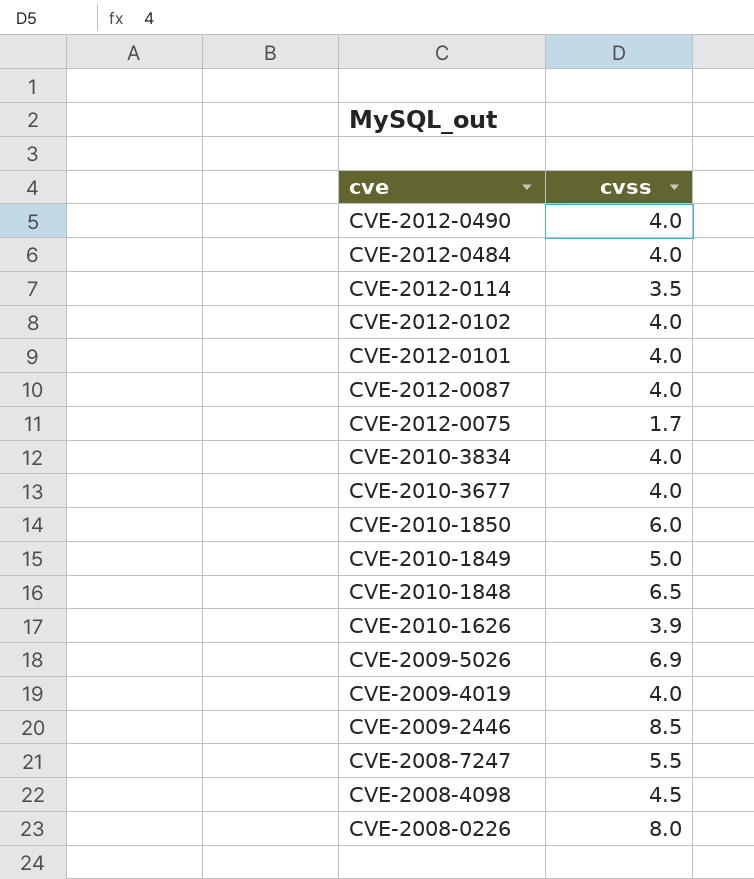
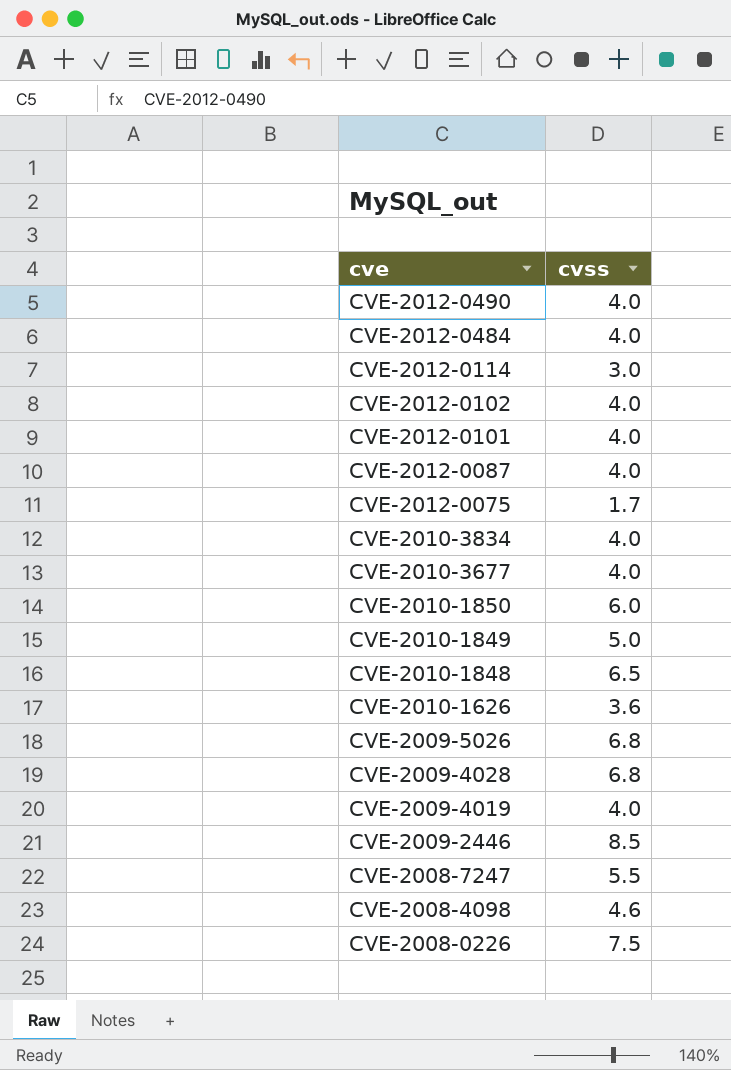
CVE-2012-0114 | cvss: 3.5 -> 3.0
CVE-2010-1626 | cvss: 3.9 -> 3.6
CVE-2009-5026 | cvss: 6.9 -> 6.8
row CVE-2009-4028: none -> 6.8
CVE-2008-4098 | cvss: 4.5 -> 4.6
CVE-2008-0226 | cvss: 8.0 -> 7.5

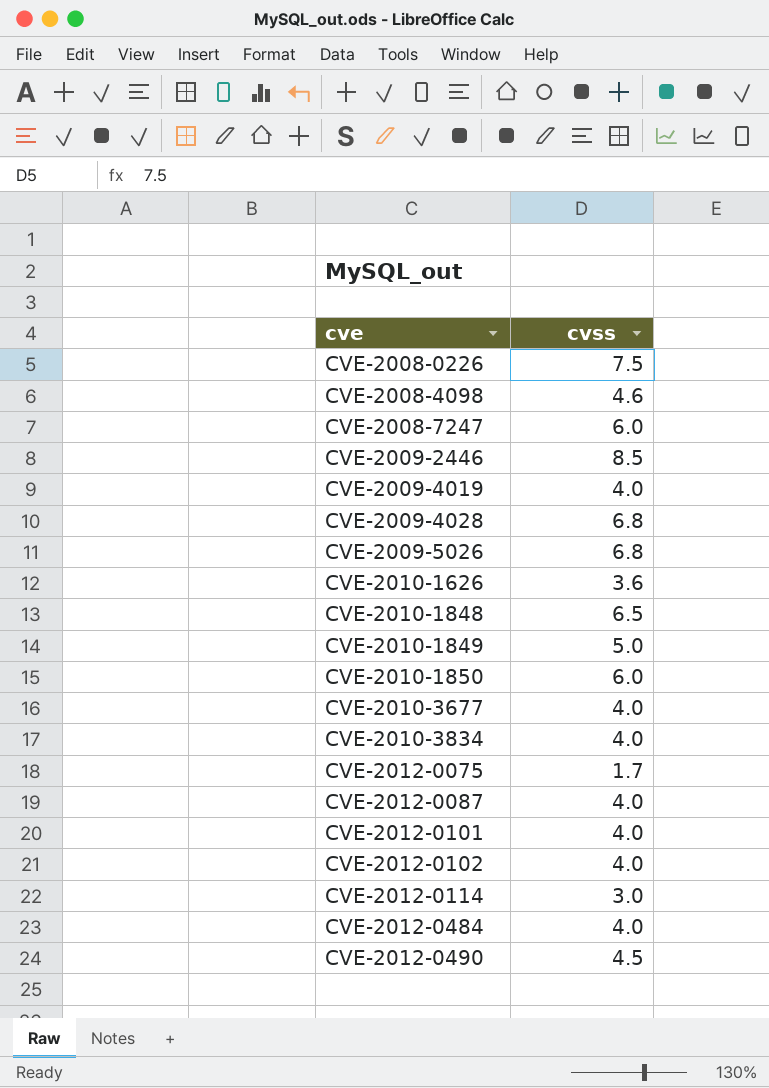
row order: cve descending -> cve ascending
CVE-2008-7247 | cvss: 5.5 -> 6.0
CVE-2012-0490 | cvss: 4.0 -> 4.5

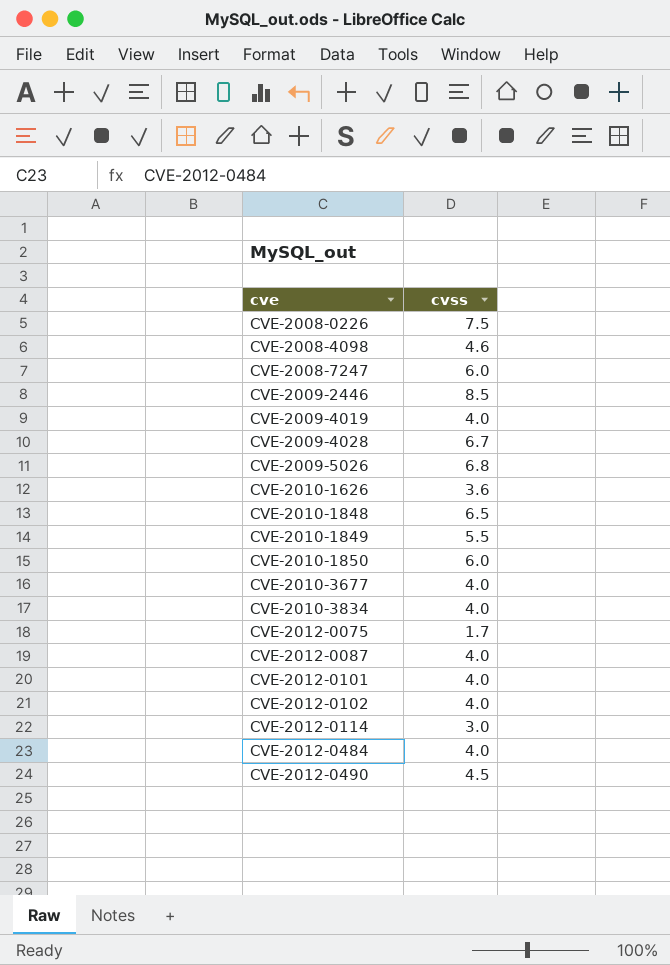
CVE-2009-4028 | cvss: 6.8 -> 6.7
CVE-2010-1849 | cvss: 5.0 -> 5.5

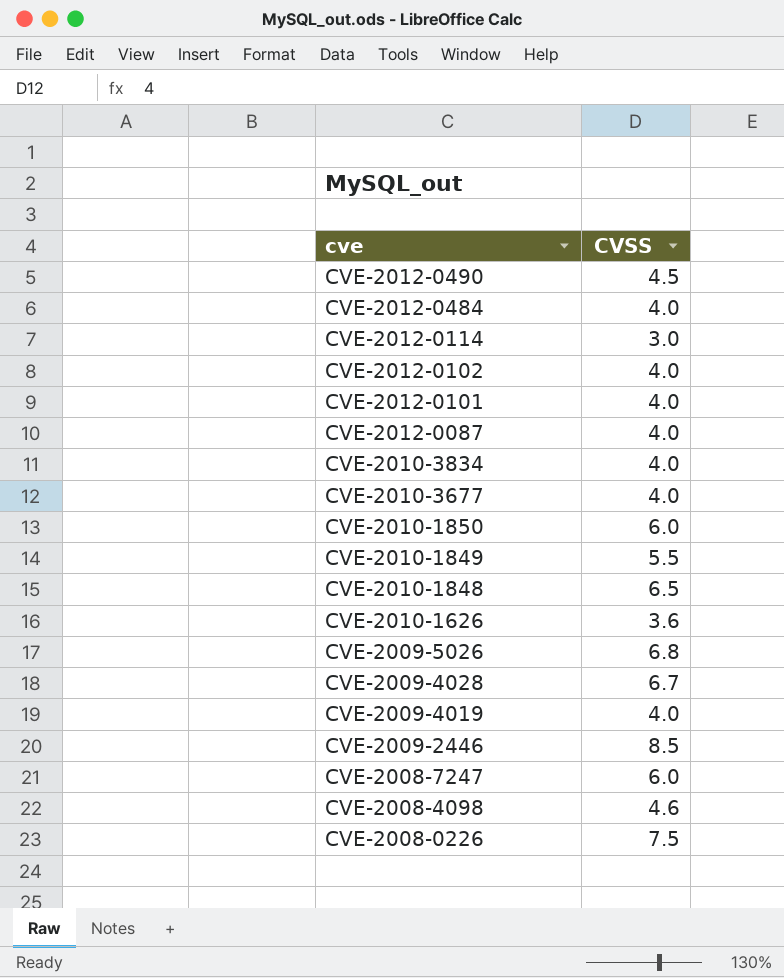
row order: cve ascending -> cve descending
column name: cvss -> CVSS
row CVE-2012-0075: 1.7 -> none

